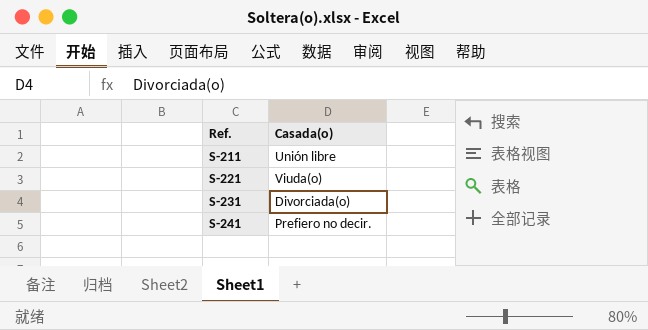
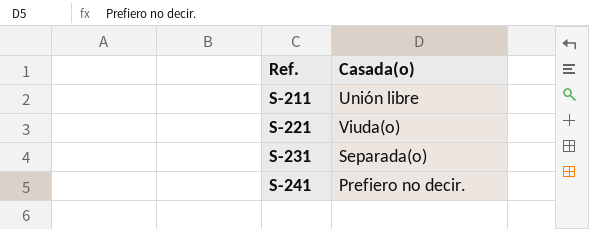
S-231 | Casada(o): Divorciada(o) -> Separada(o)

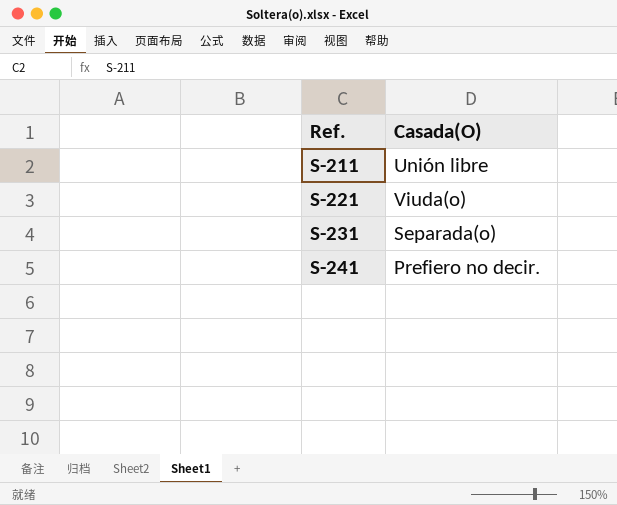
column name: Casada(o) -> Casada(O)

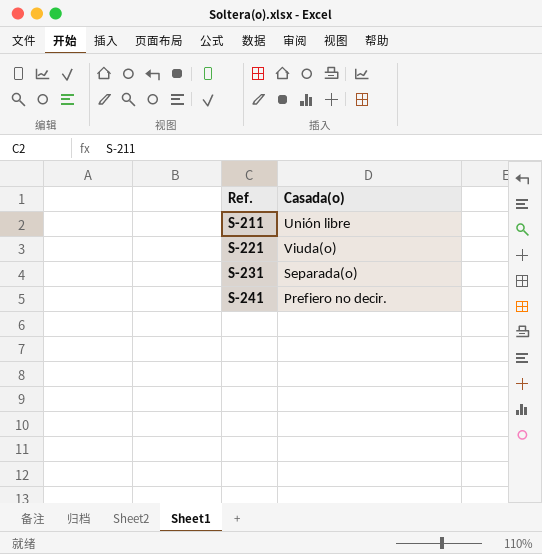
column name: Casada(O) -> Casada(o)

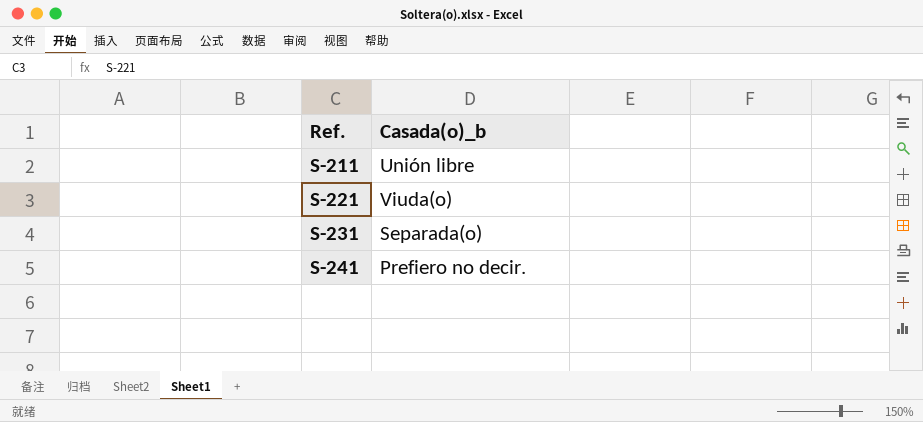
column name: Casada(o) -> Casada(o)_b

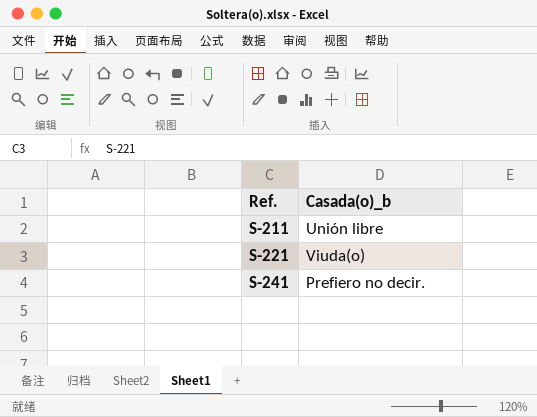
row S-231: Separada(o) -> none

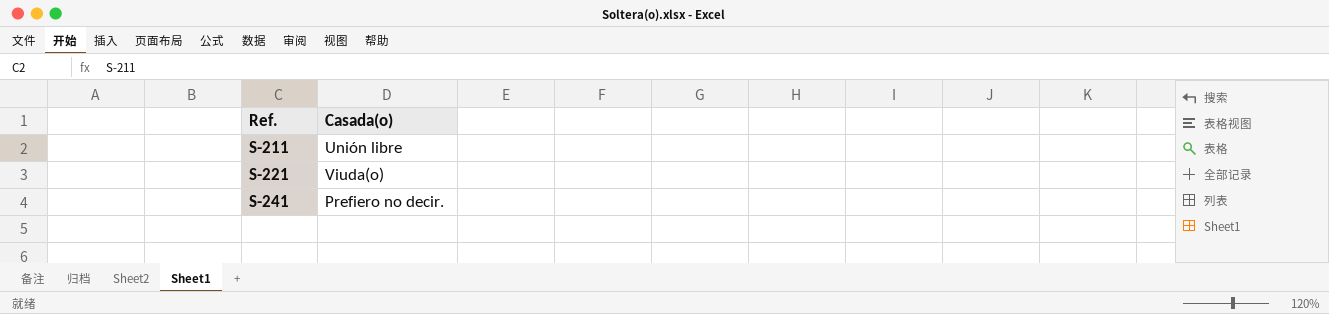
column name: Casada(o)_b -> Casada(o)

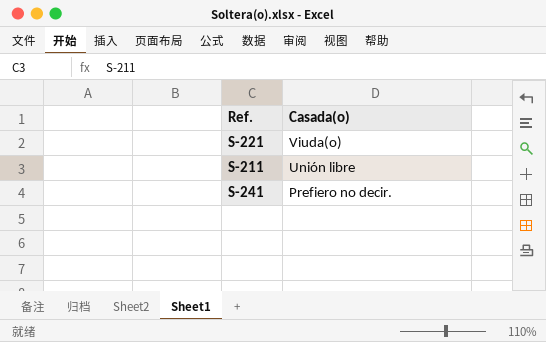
row order: Ref. ascending -> Casada(o) descending

